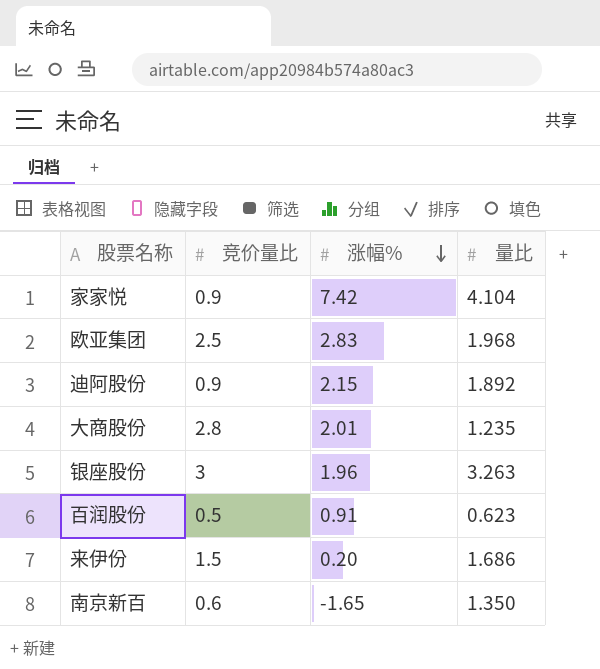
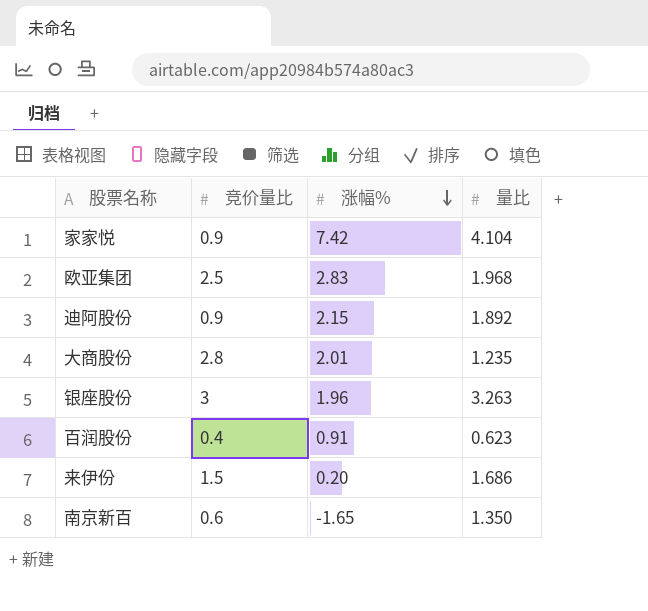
百润股份 | 竞价量比: 0.5 -> 0.4

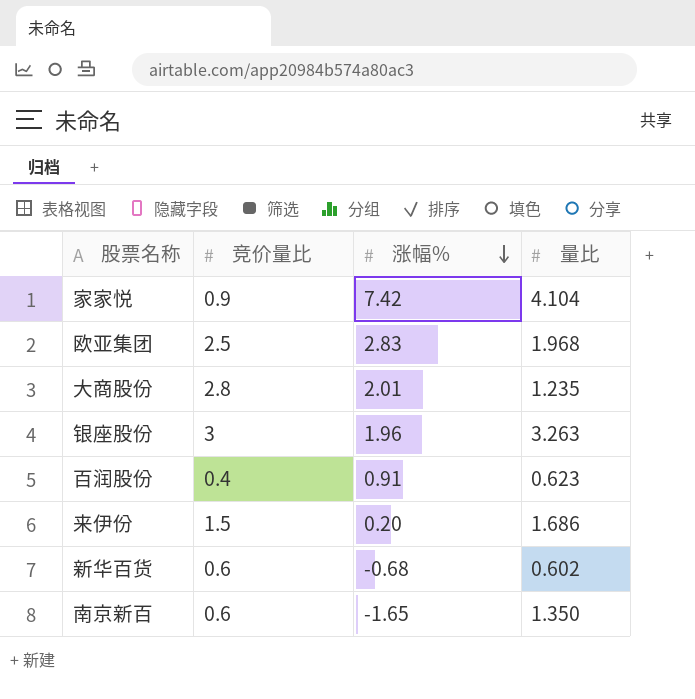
row 迪阿股份: 0.9 | 2.15 | 1.892 -> none
row 新华百货: none -> 0.6 | -0.68 | 0.602

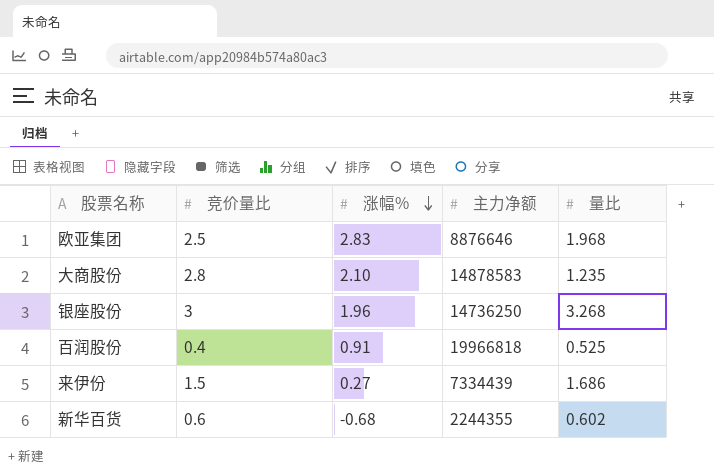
column 主力净额 | position: none -> 4
row 家家悦: 0.9 | 7.42 | 4.104 -> none
row 南京新百: 0.6 | -1.65 | 1.350 -> none
大商股份 | 涨幅%: 2.01 -> 2.10
银座股份 | 量比: 3.263 -> 3.268
百润股份 | 量比: 0.623 -> 0.525
来伊份 | 涨幅%: 0.20 -> 0.27

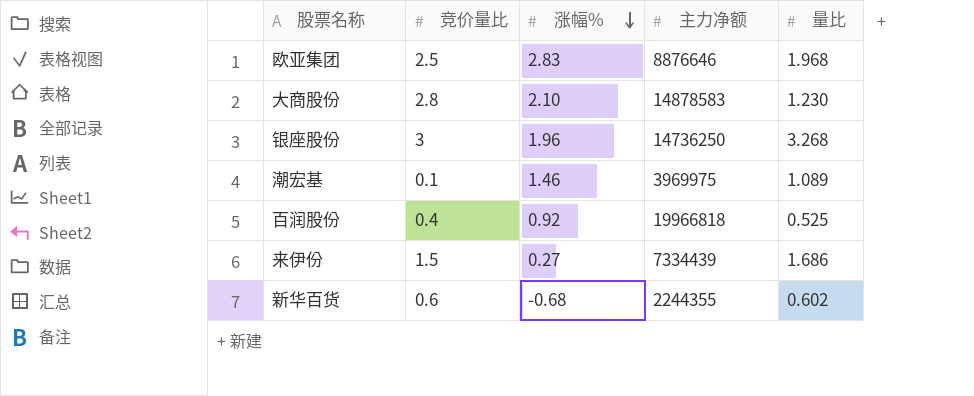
大商股份 | 量比: 1.235 -> 1.230
row 潮宏基: none -> 0.1 | 1.46 | 3969975 | 1.089
百润股份 | 涨幅%: 0.91 -> 0.92

